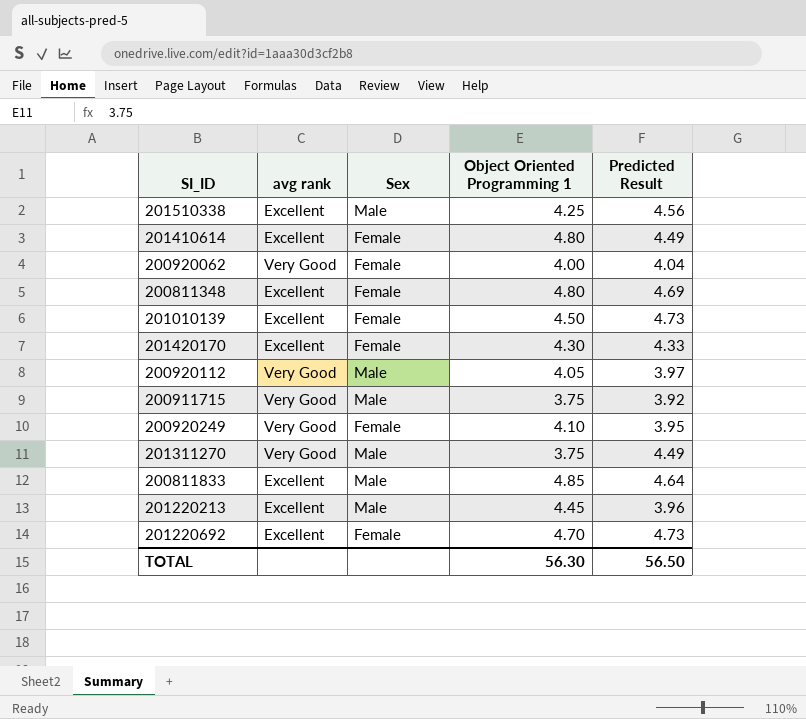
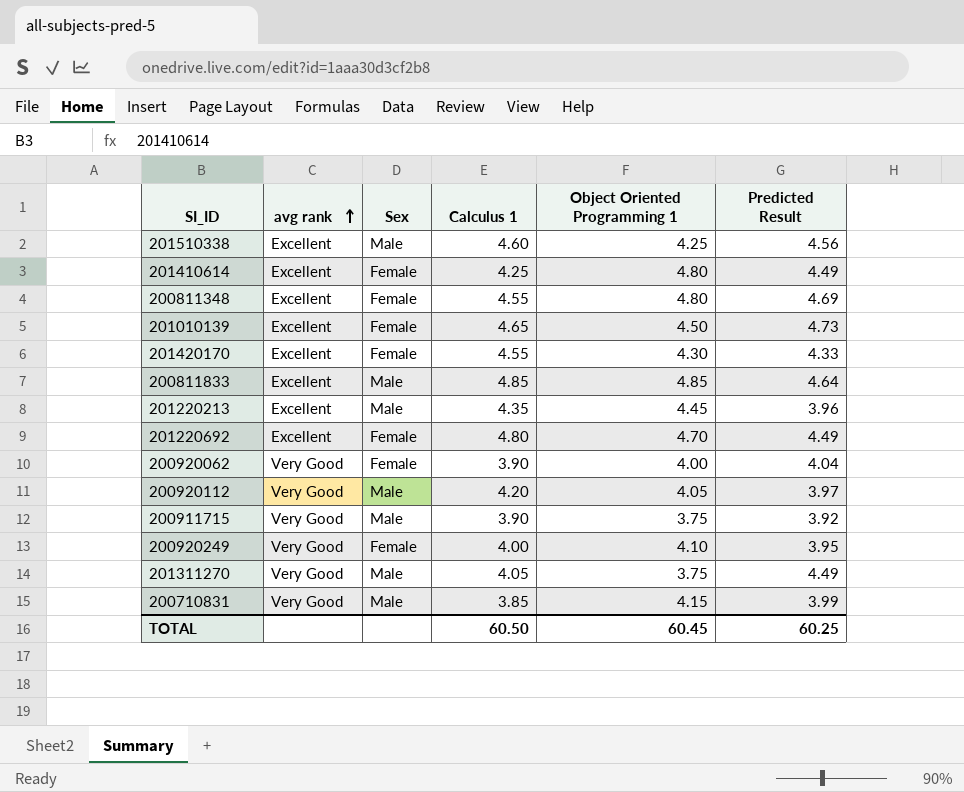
row order: none -> avg rank ascending
column Calculus 1 | position: none -> 4
201220692 | Predicted Result: 4.73 -> 4.49
row 200710831: none -> Very Good | Male | 3.85 | 4.15 | 3.99
TOTAL | Object Oriented Programming 1: 56.30 -> 60.45
TOTAL | Predicted Result: 56.50 -> 60.25

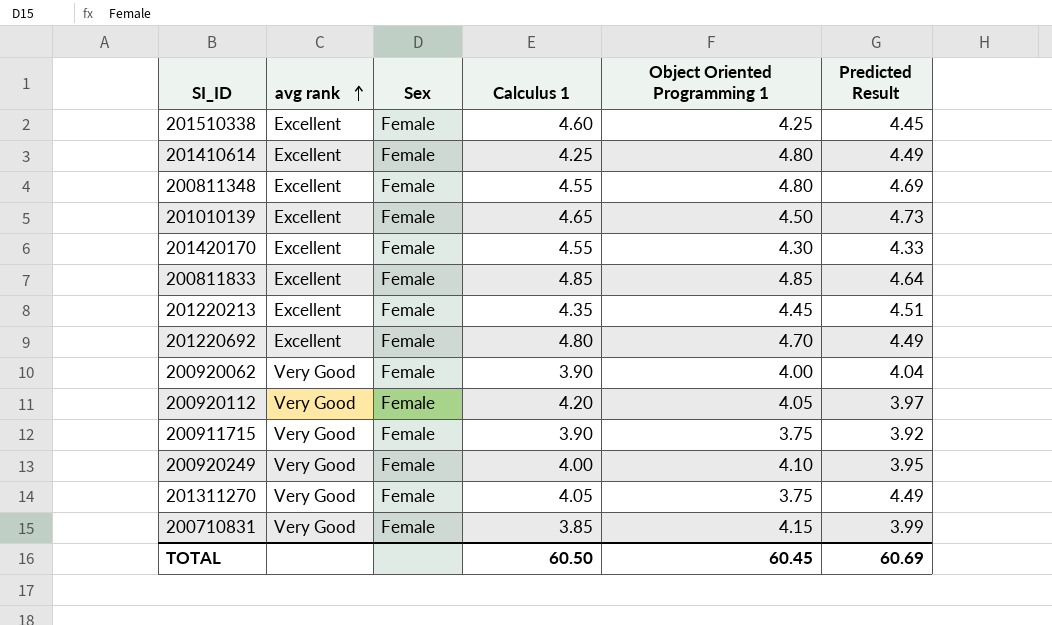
201510338 | Sex: Male -> Female
201510338 | Predicted Result: 4.56 -> 4.45
200811833 | Sex: Male -> Female
201220213 | Sex: Male -> Female
201220213 | Predicted Result: 3.96 -> 4.51
200920112 | Sex: Male -> Female
200911715 | Sex: Male -> Female
201311270 | Sex: Male -> Female
200710831 | Sex: Male -> Female
TOTAL | Predicted Result: 60.25 -> 60.69

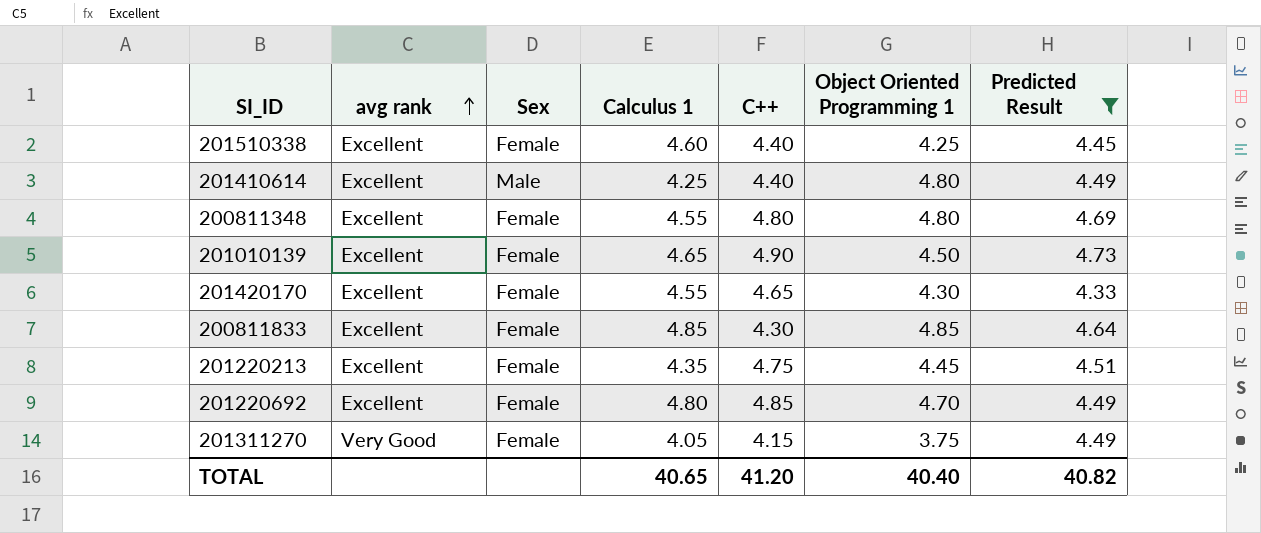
filter: none -> Predicted Result >= 4.33
column C++ | position: none -> 5
201410614 | Sex: Female -> Male
TOTAL | Calculus 1: 60.50 -> 40.65
TOTAL | Object Oriented Programming 1: 60.45 -> 40.40
TOTAL | Predicted Result: 60.69 -> 40.82

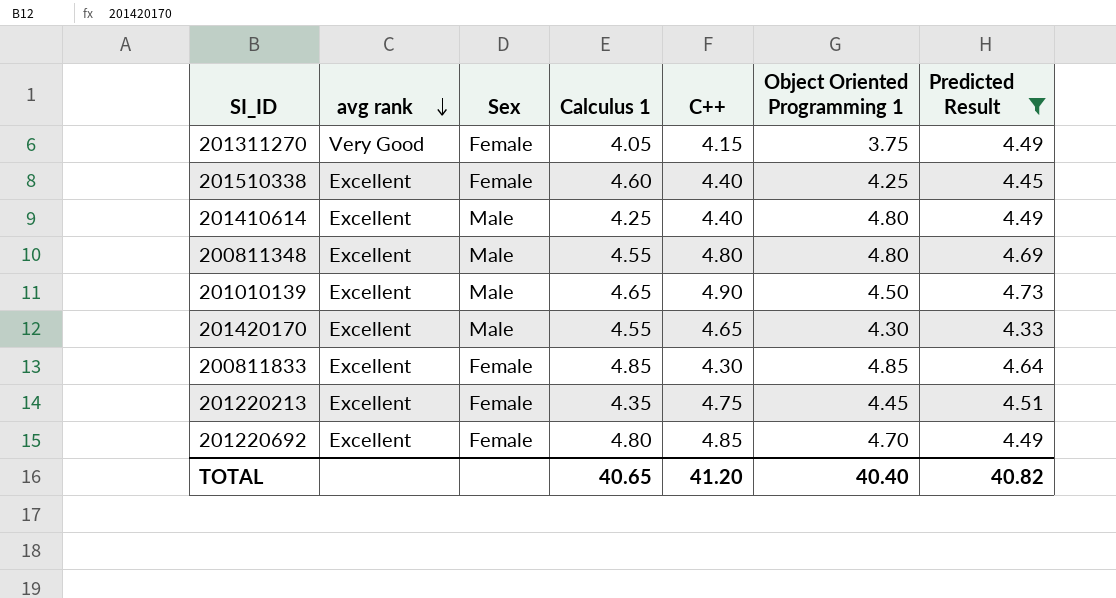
row order: avg rank ascending -> avg rank descending
200811348 | Sex: Female -> Male
201010139 | Sex: Female -> Male
201420170 | Sex: Female -> Male

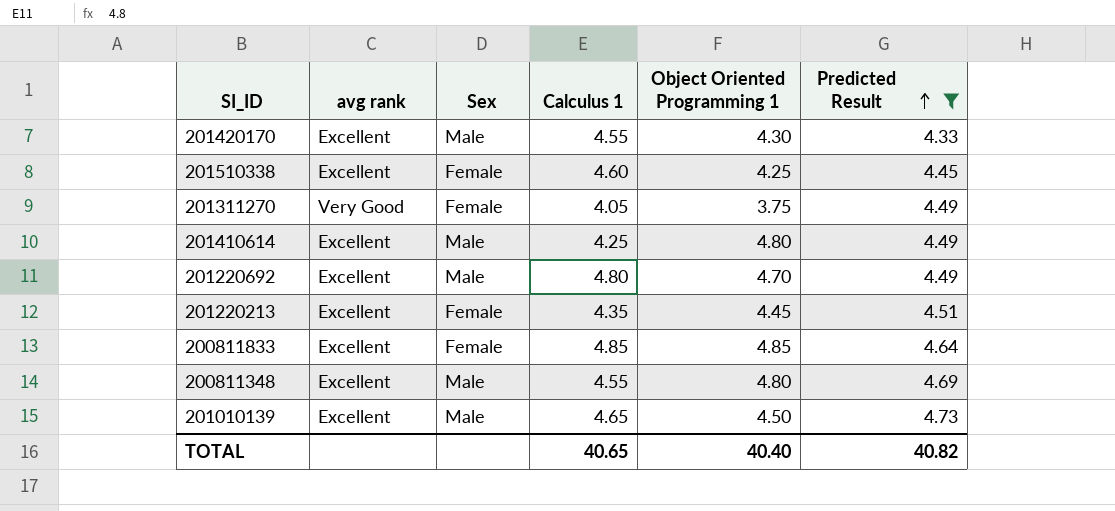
row order: avg rank descending -> Predicted Result ascending
column C++ | position: 5 -> none
201220692 | Sex: Female -> Male

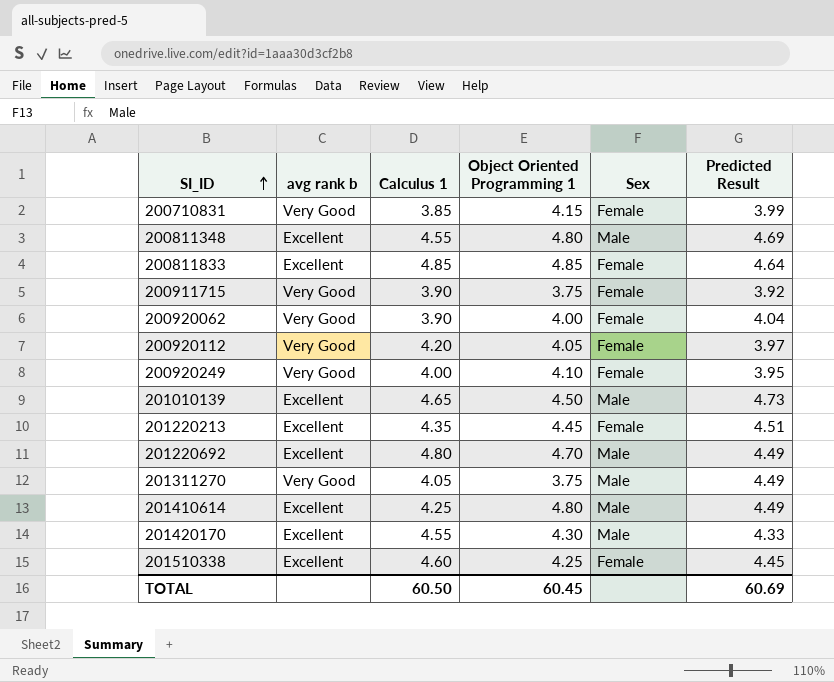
filter: Predicted Result >= 4.33 -> none
row order: Predicted Result ascending -> SI_ID ascending
column name: avg rank -> avg rank b
column Sex | position: 3 -> 5
201311270 | Sex: Female -> Male
TOTAL | Calculus 1: 40.65 -> 60.50
TOTAL | Object Oriented Programming 1: 40.40 -> 60.45
TOTAL | Predicted Result: 40.82 -> 60.69

